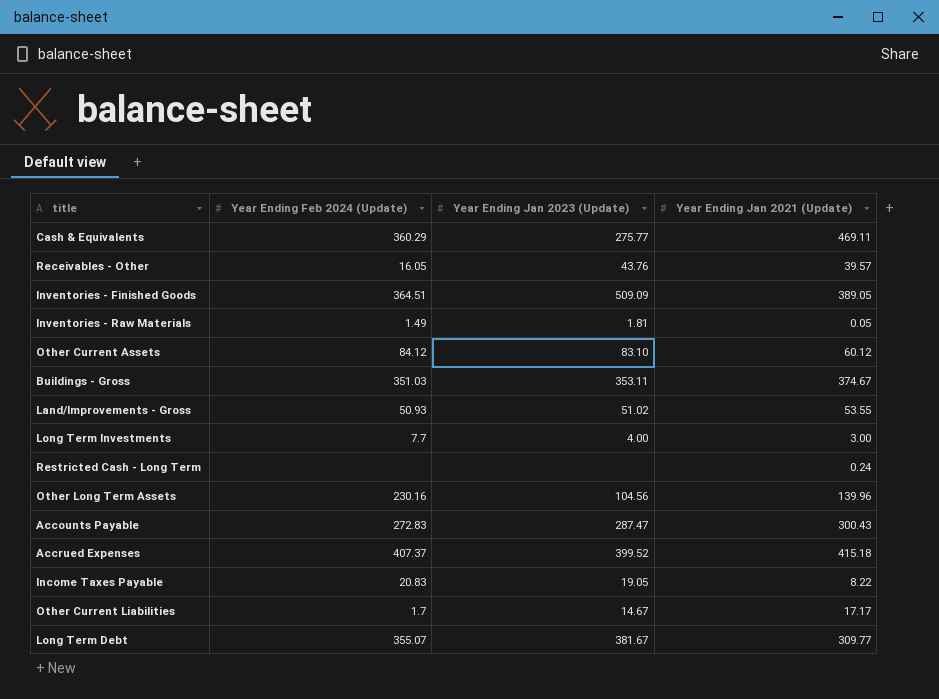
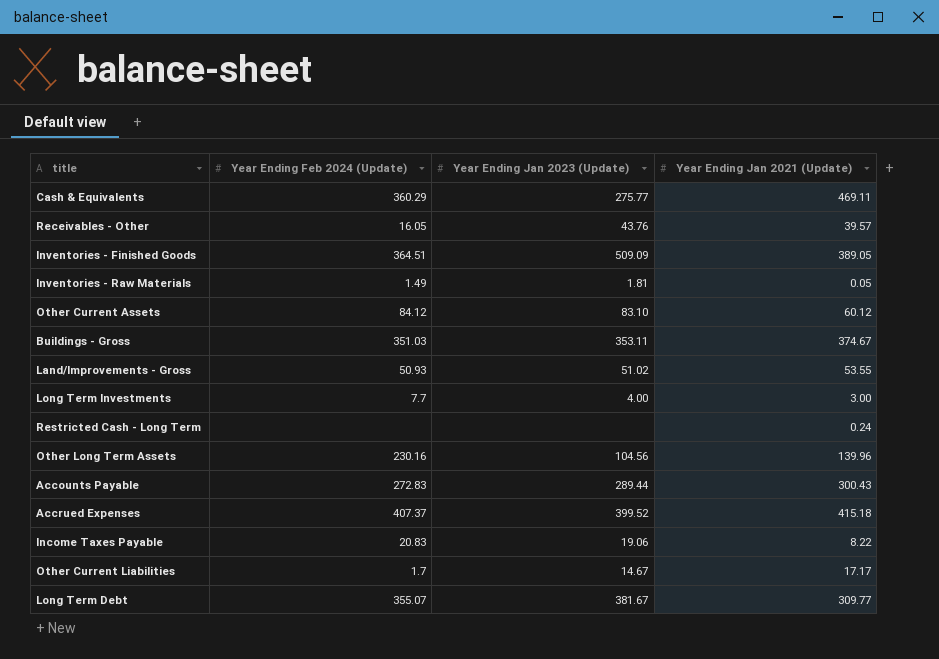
Accounts Payable | Year Ending Jan 2023 (Update): 287.47 -> 289.44
Income Taxes Payable | Year Ending Jan 2023 (Update): 19.05 -> 19.06

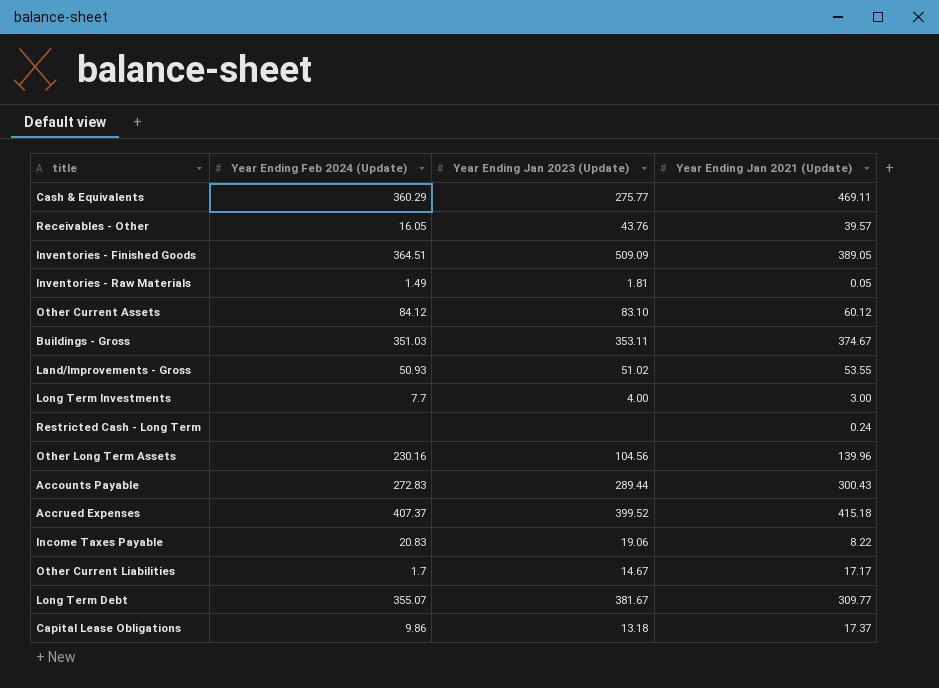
row Capital Lease Obligations: none -> 9.86 | 13.18 | 17.37

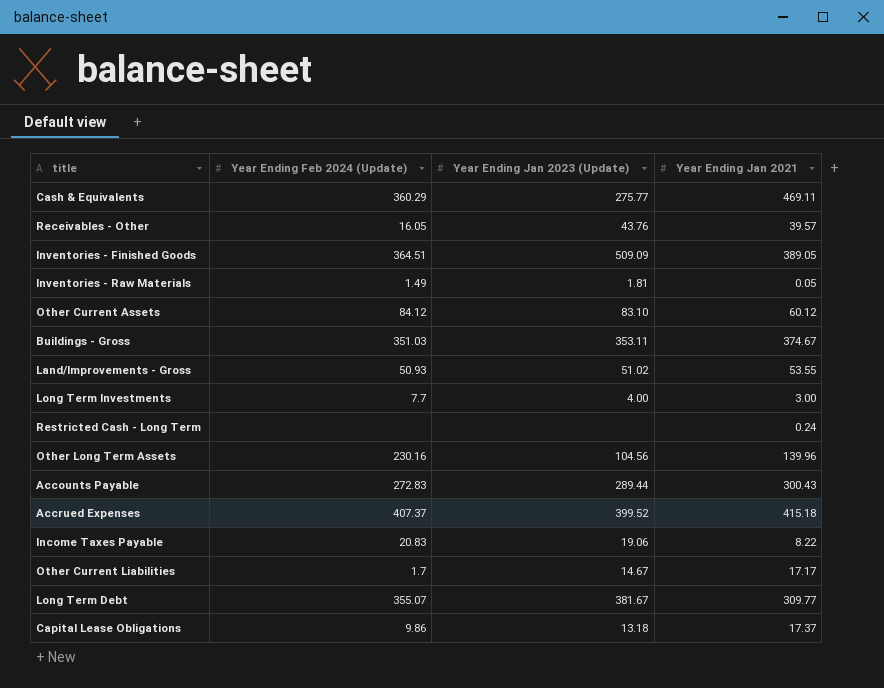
column name: Year Ending Jan 2021 (Update) -> Year Ending Jan 2021

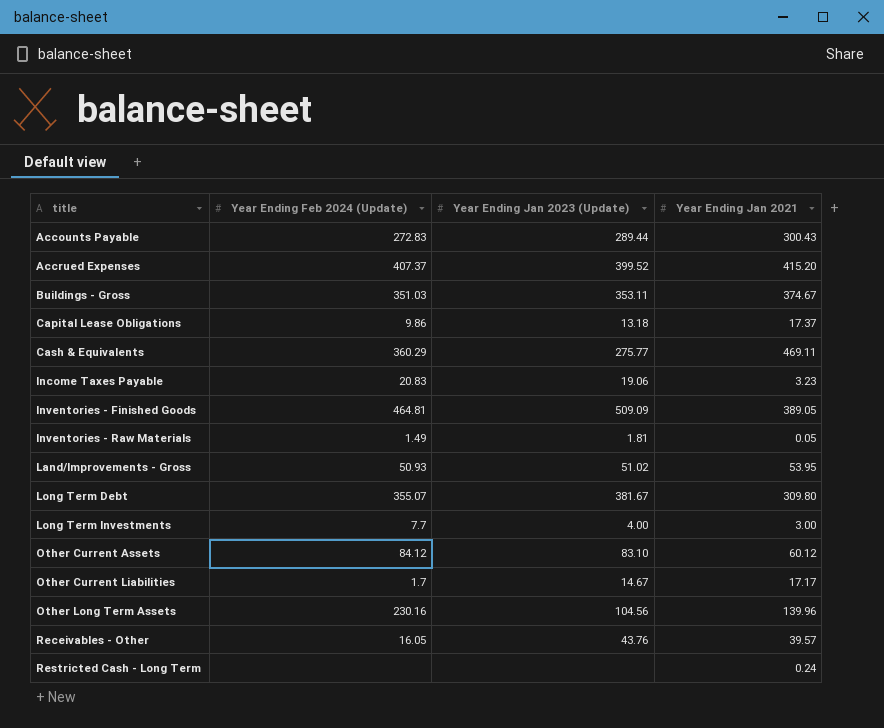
row order: none -> title ascending
Accrued Expenses | Year Ending Jan 2021: 415.18 -> 415.20
Income Taxes Payable | Year Ending Jan 2021: 8.22 -> 3.23
Inventories - Finished Goods | Year Ending Feb 2024 (Update): 364.51 -> 464.81
Land/Improvements - Gross | Year Ending Jan 2021: 53.55 -> 53.95
Long Term Debt | Year Ending Jan 2021: 309.77 -> 309.80

